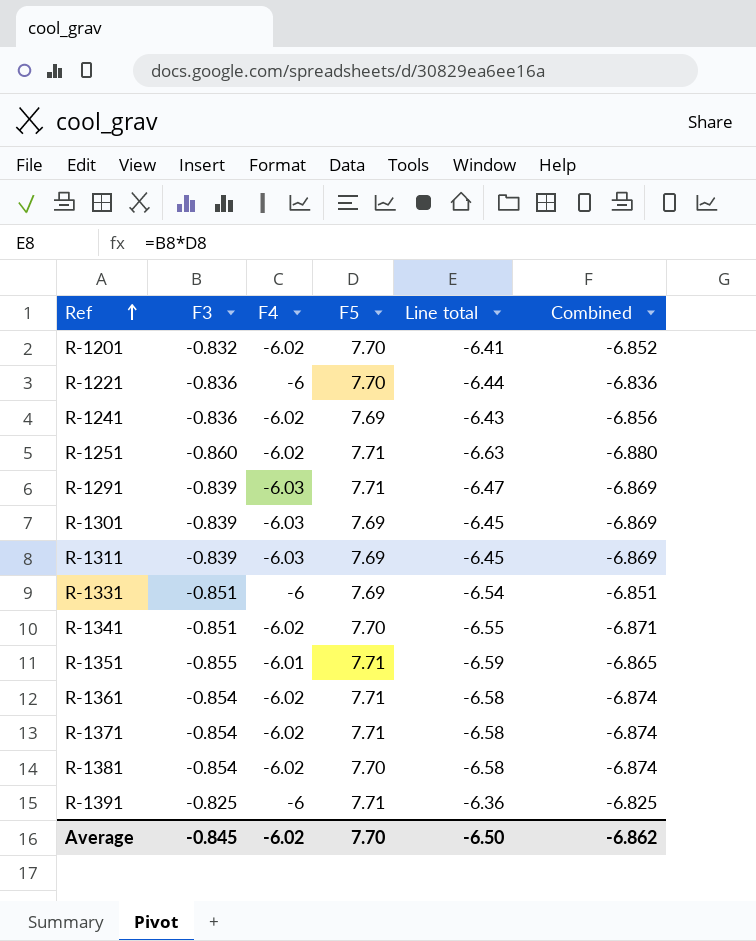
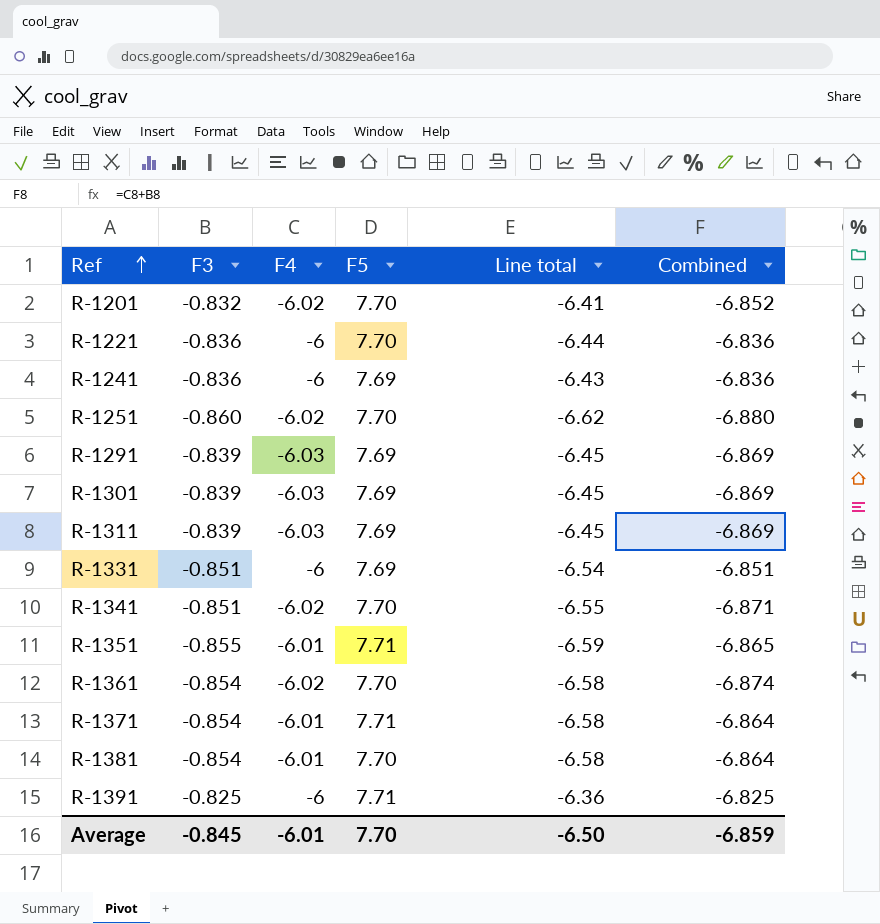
R-1241 | F4: -6.02 -> -6
R-1241 | Combined: -6.856 -> -6.836
R-1251 | F5: 7.71 -> 7.70
R-1251 | Line total: -6.63 -> -6.62
R-1291 | F5: 7.71 -> 7.69
R-1291 | Line total: -6.47 -> -6.45
R-1361 | F5: 7.71 -> 7.70
R-1371 | F4: -6.02 -> -6.01
R-1371 | Combined: -6.874 -> -6.864
R-1381 | F4: -6.02 -> -6.01
R-1381 | Combined: -6.874 -> -6.864
Average | F4: -6.02 -> -6.01
Average | Combined: -6.862 -> -6.859

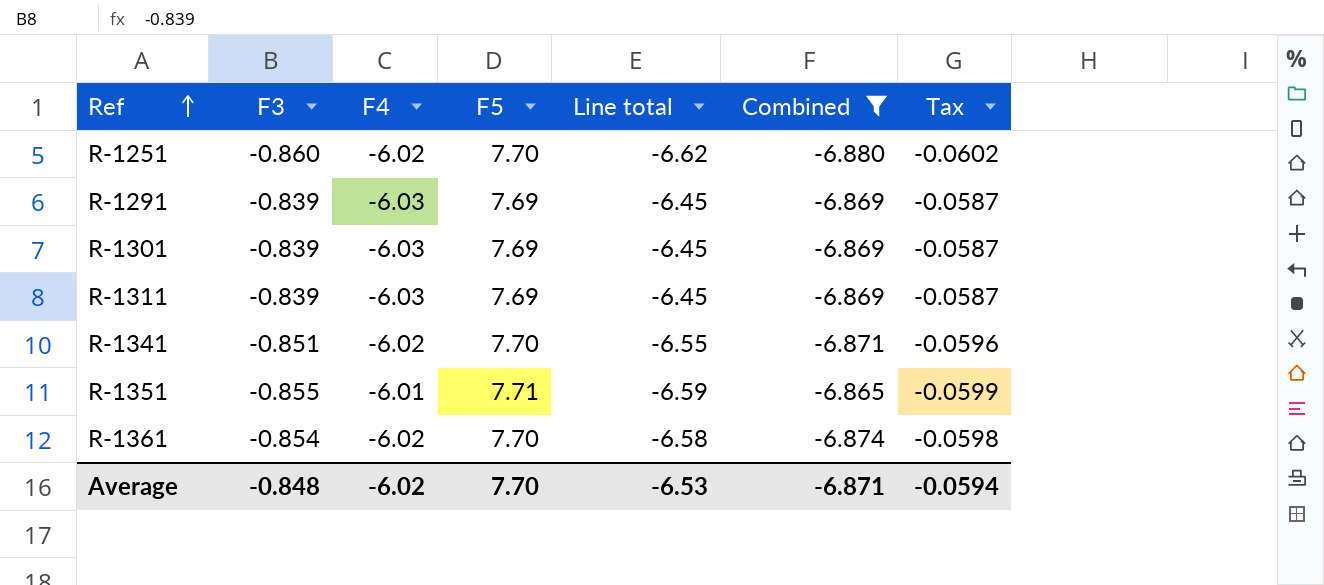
filter: none -> Combined <= -6.865
column Tax | formula: none -> [F3] * 0.07
Average | F3: -0.845 -> -0.848
Average | F4: -6.01 -> -6.02
Average | Line total: -6.50 -> -6.53
Average | Combined: -6.859 -> -6.871

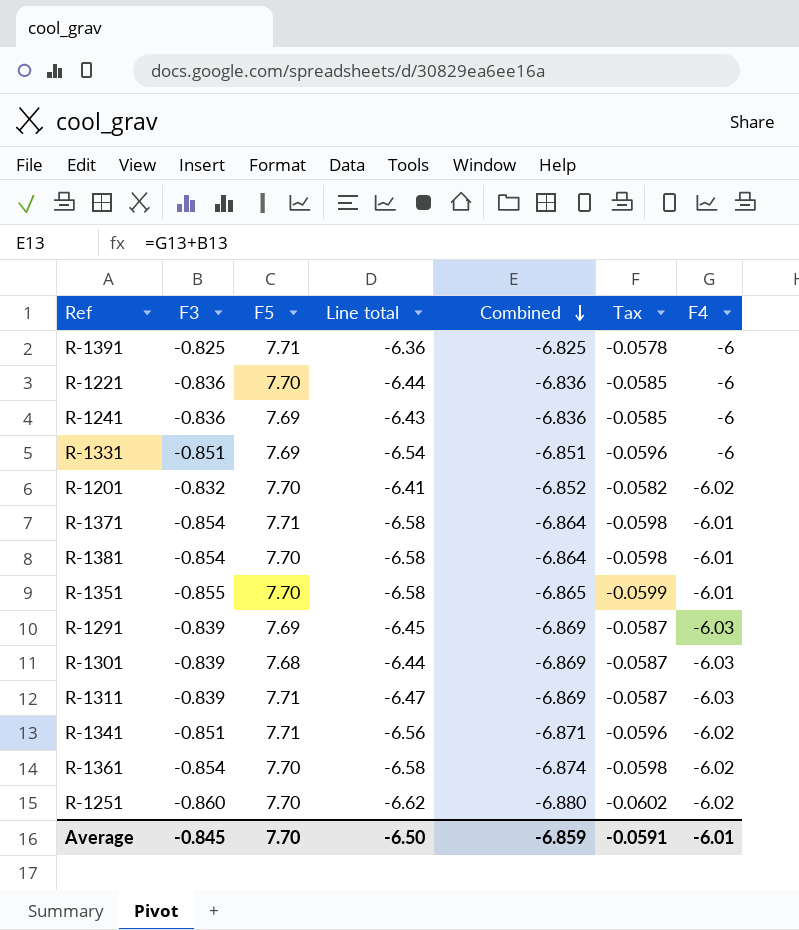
filter: Combined <= -6.865 -> none
row order: Ref ascending -> Combined descending
column F4 | position: 3 -> 7
R-1351 | F5: 7.71 -> 7.70
R-1351 | Line total: -6.59 -> -6.58
R-1301 | F5: 7.69 -> 7.68
R-1301 | Line total: -6.45 -> -6.44
R-1311 | F5: 7.69 -> 7.71
R-1311 | Line total: -6.45 -> -6.47
R-1341 | F5: 7.70 -> 7.71
R-1341 | Line total: -6.55 -> -6.56
Average | F3: -0.848 -> -0.845
Average | Line total: -6.53 -> -6.50
Average | Combined: -6.871 -> -6.859
Average | Tax: -0.0594 -> -0.0591
Average | F4: -6.02 -> -6.01

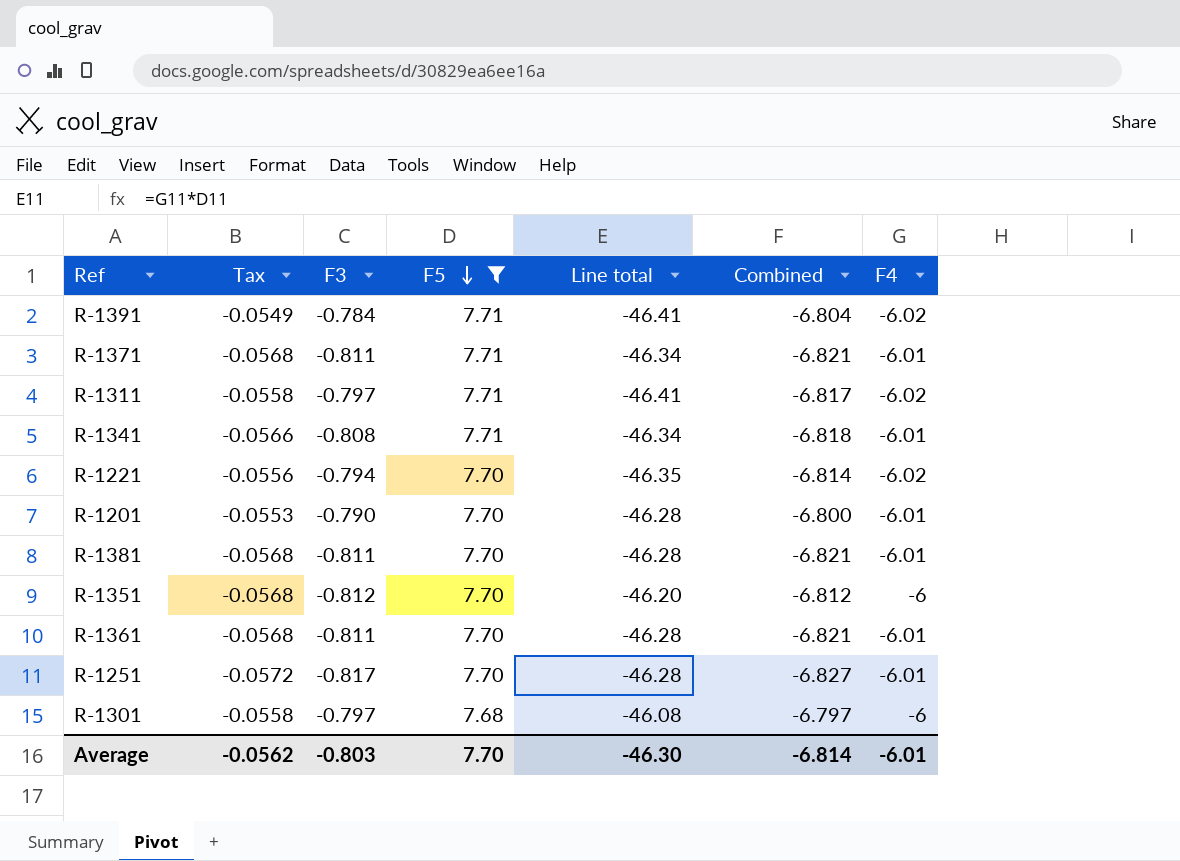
filter: none -> F5 != 7.69
row order: Combined descending -> F5 descending
column Tax | position: 6 -> 2
column Line total | formula: [F3] * [F5] -> [F5] * [F4]
R-1391 | Tax: -0.0578 -> -0.0549
R-1391 | F3: -0.825 -> -0.784
R-1391 | Combined: -6.825 -> -6.804
R-1391 | F4: -6 -> -6.02
R-1371 | Tax: -0.0598 -> -0.0568
R-1371 | F3: -0.854 -> -0.811
R-1371 | Combined: -6.864 -> -6.821
R-1311 | Tax: -0.0587 -> -0.0558
R-1311 | F3: -0.839 -> -0.797
R-1311 | Combined: -6.869 -> -6.817
R-1311 | F4: -6.03 -> -6.02
R-1341 | Tax: -0.0596 -> -0.0566
R-1341 | F3: -0.851 -> -0.808
R-1341 | Combined: -6.871 -> -6.818
R-1341 | F4: -6.02 -> -6.01
R-1221 | Tax: -0.0585 -> -0.0556
R-1221 | F3: -0.836 -> -0.794
R-1221 | Combined: -6.836 -> -6.814
R-1221 | F4: -6 -> -6.02
R-1201 | Tax: -0.0582 -> -0.0553
R-1201 | F3: -0.832 -> -0.790
R-1201 | Combined: -6.852 -> -6.800
R-1201 | F4: -6.02 -> -6.01
R-1381 | Tax: -0.0598 -> -0.0568
R-1381 | F3: -0.854 -> -0.811
R-1381 | Combined: -6.864 -> -6.821
R-1351 | Tax: -0.0599 -> -0.0568
R-1351 | F3: -0.855 -> -0.812
R-1351 | Combined: -6.865 -> -6.812
R-1351 | F4: -6.01 -> -6
R-1361 | Tax: -0.0598 -> -0.0568
R-1361 | F3: -0.854 -> -0.811
R-1361 | Combined: -6.874 -> -6.821
R-1361 | F4: -6.02 -> -6.01
R-1251 | Tax: -0.0602 -> -0.0572
R-1251 | F3: -0.860 -> -0.817
R-1251 | Combined: -6.880 -> -6.827
R-1251 | F4: -6.02 -> -6.01
R-1301 | Tax: -0.0587 -> -0.0558
R-1301 | F3: -0.839 -> -0.797
R-1301 | Combined: -6.869 -> -6.797
R-1301 | F4: -6.03 -> -6
Average | Tax: -0.0591 -> -0.0562
Average | F3: -0.845 -> -0.803
Average | Line total: -6.50 -> -46.30
Average | Combined: -6.859 -> -6.814

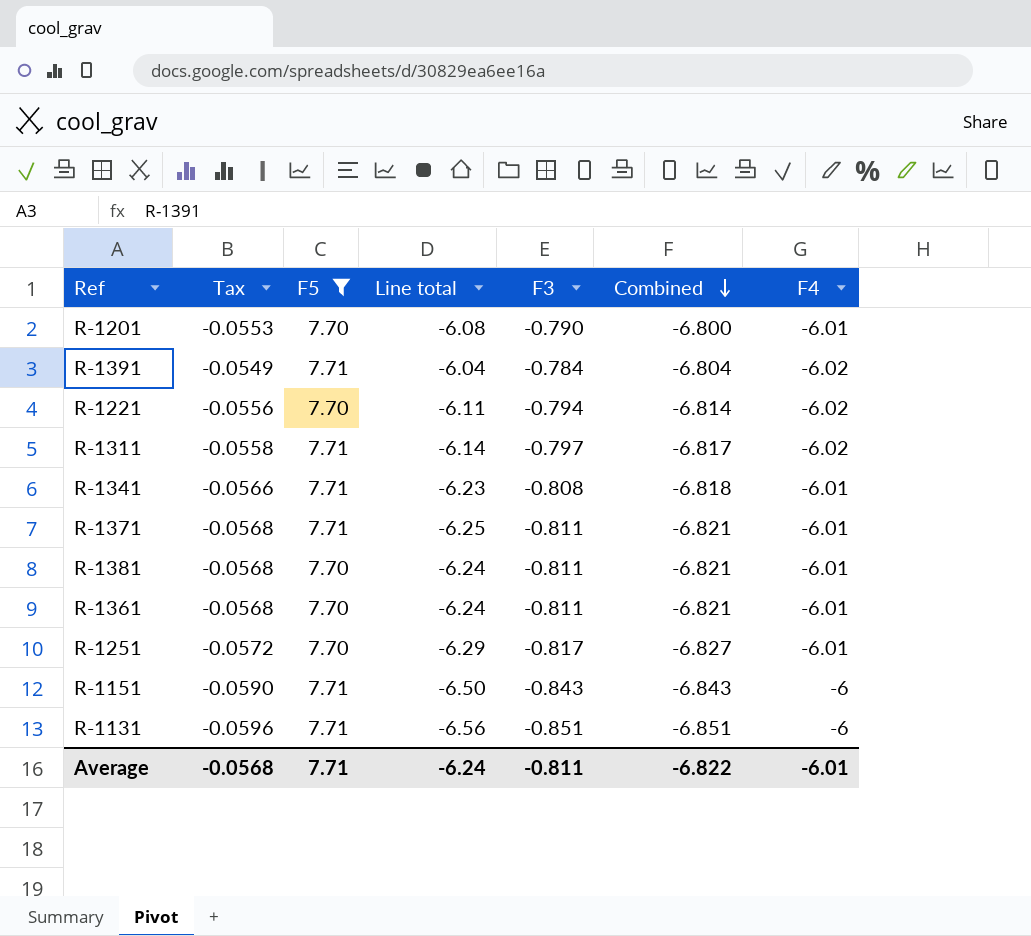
row order: F5 descending -> Combined descending
column Line total | formula: [F5] * [F4] -> [F5] * [F3]
column F3 | position: 3 -> 5
row R-1351: -0.0568 | -0.812 | 7.70 | -46.20 | -6.812 | -6 -> none
row R-1301: -0.0558 | -0.797 | 7.68 | -46.08 | -6.797 | -6 -> none
row R-1151: none -> -0.0590 | 7.71 | -6.50 | -0.843 | -6.843 | -6
row R-1131: none -> -0.0596 | 7.71 | -6.56 | -0.851 | -6.851 | -6
Average | Tax: -0.0562 -> -0.0568
Average | F5: 7.70 -> 7.71
Average | Line total: -46.30 -> -6.24
Average | F3: -0.803 -> -0.811
Average | Combined: -6.814 -> -6.822

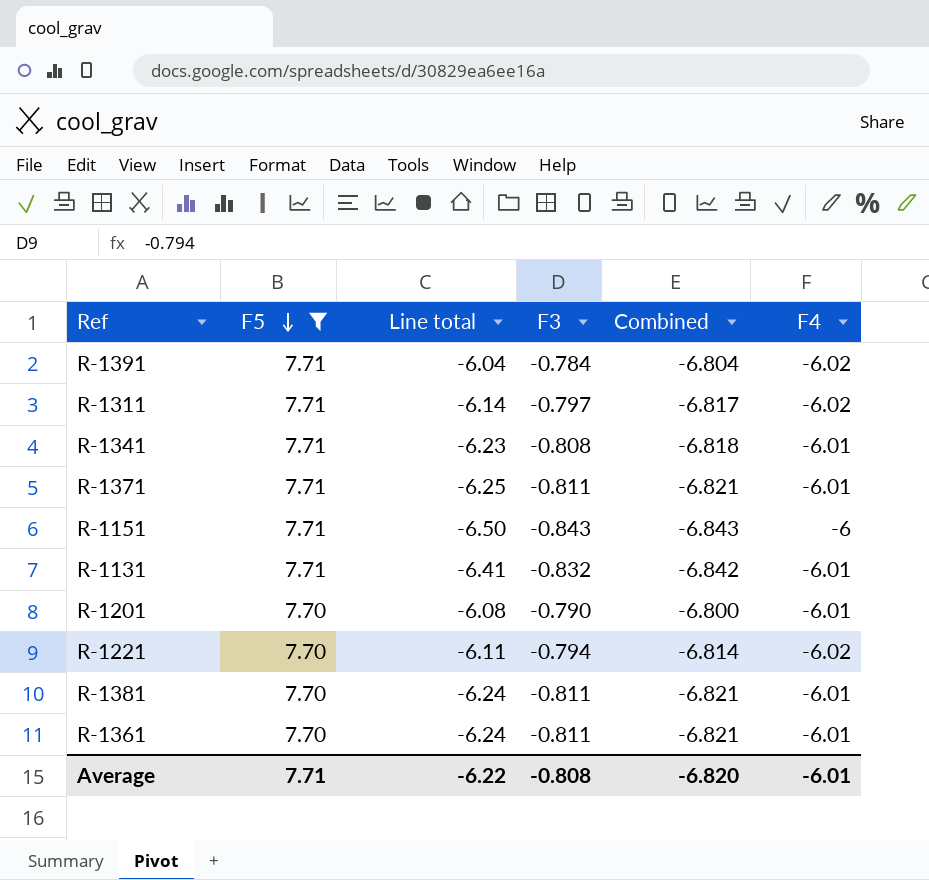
row order: Combined descending -> F5 descending
column Tax | formula: [F3] * 0.07 -> none
row R-1251: -0.0572 | 7.70 | -6.29 | -0.817 | -6.827 | -6.01 -> none
R-1131 | Line total: -6.56 -> -6.41
R-1131 | F3: -0.851 -> -0.832
R-1131 | Combined: -6.851 -> -6.842
R-1131 | F4: -6 -> -6.01
Average | Line total: -6.24 -> -6.22
Average | F3: -0.811 -> -0.808
Average | Combined: -6.822 -> -6.820

